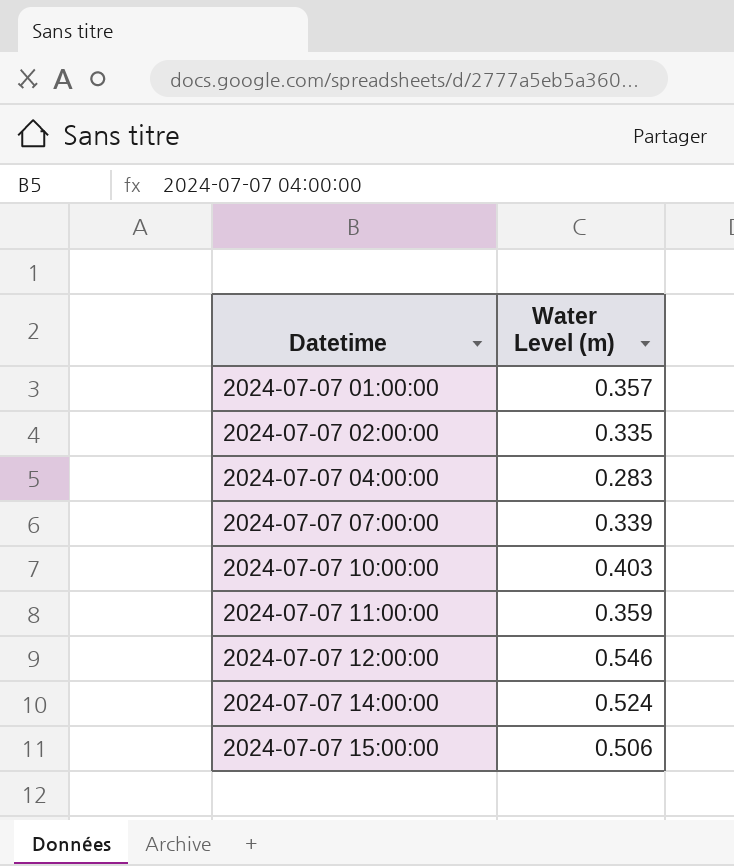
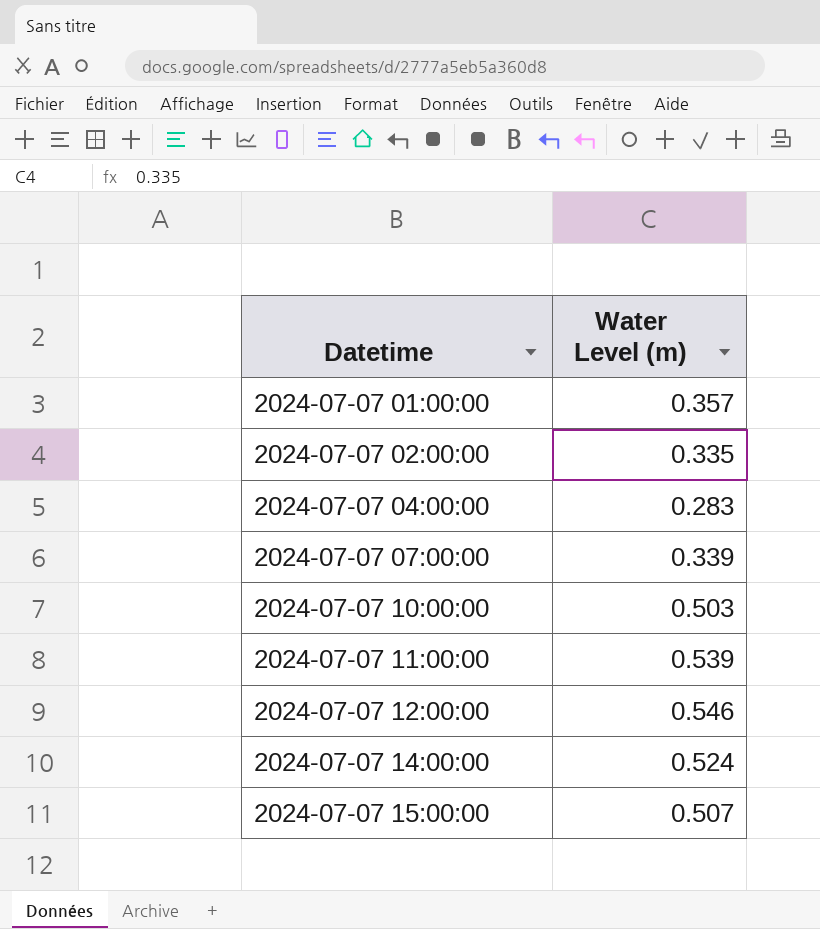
2024-07-07 10:00:00 | Water Level (m): 0.403 -> 0.503
2024-07-07 11:00:00 | Water Level (m): 0.359 -> 0.539
2024-07-07 15:00:00 | Water Level (m): 0.506 -> 0.507

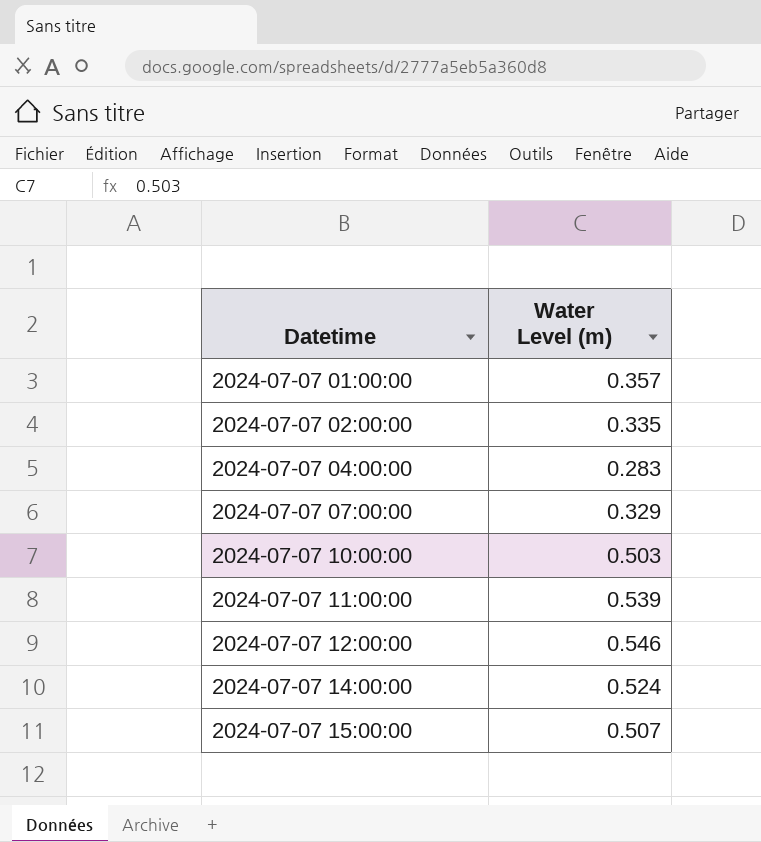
2024-07-07 07:00:00 | Water Level (m): 0.339 -> 0.329

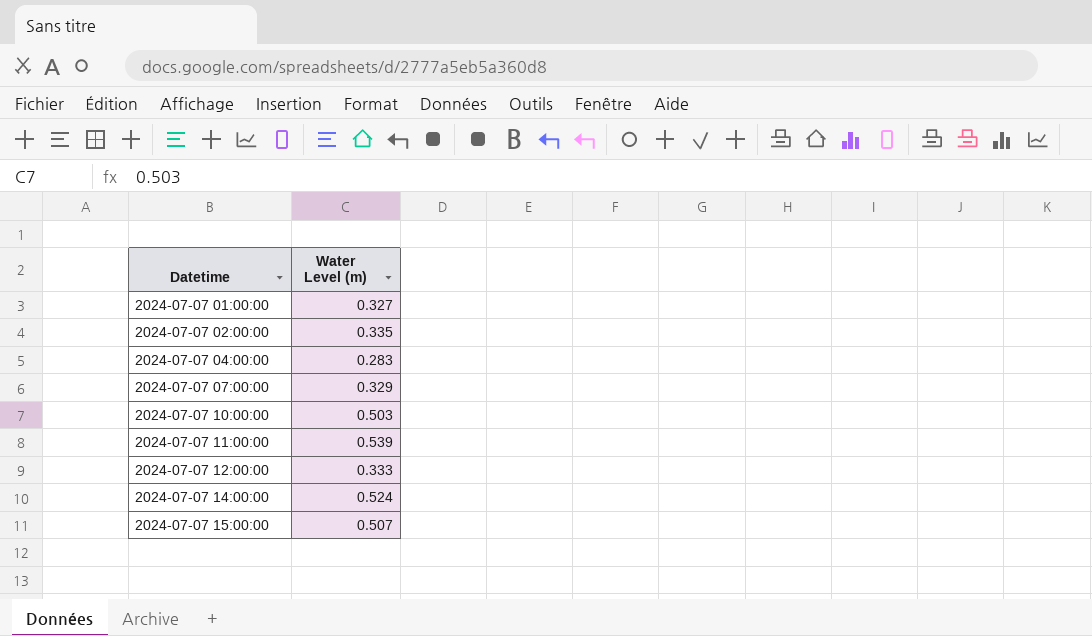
2024-07-07 01:00:00 | Water Level (m): 0.357 -> 0.327
2024-07-07 12:00:00 | Water Level (m): 0.546 -> 0.333

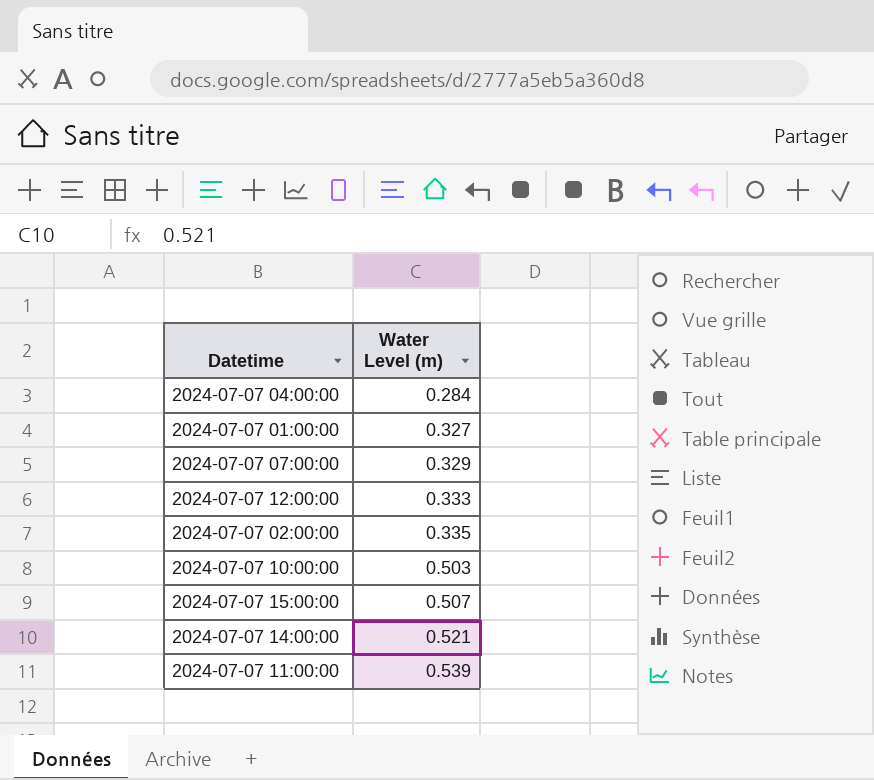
row order: Datetime ascending -> Water Level (m) ascending
2024-07-07 04:00:00 | Water Level (m): 0.283 -> 0.284
2024-07-07 14:00:00 | Water Level (m): 0.524 -> 0.521

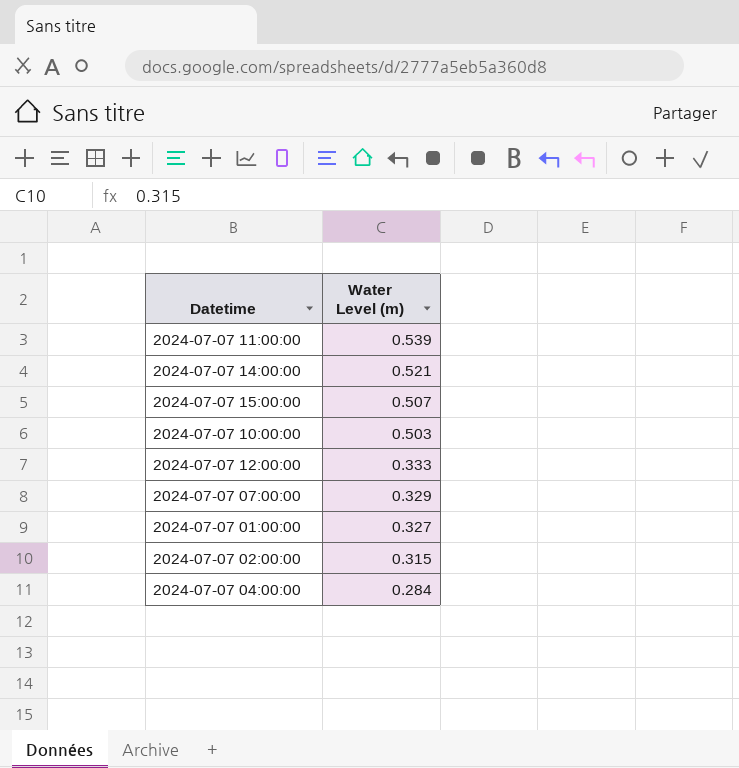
row order: Water Level (m) ascending -> Water Level (m) descending
2024-07-07 02:00:00 | Water Level (m): 0.335 -> 0.315

